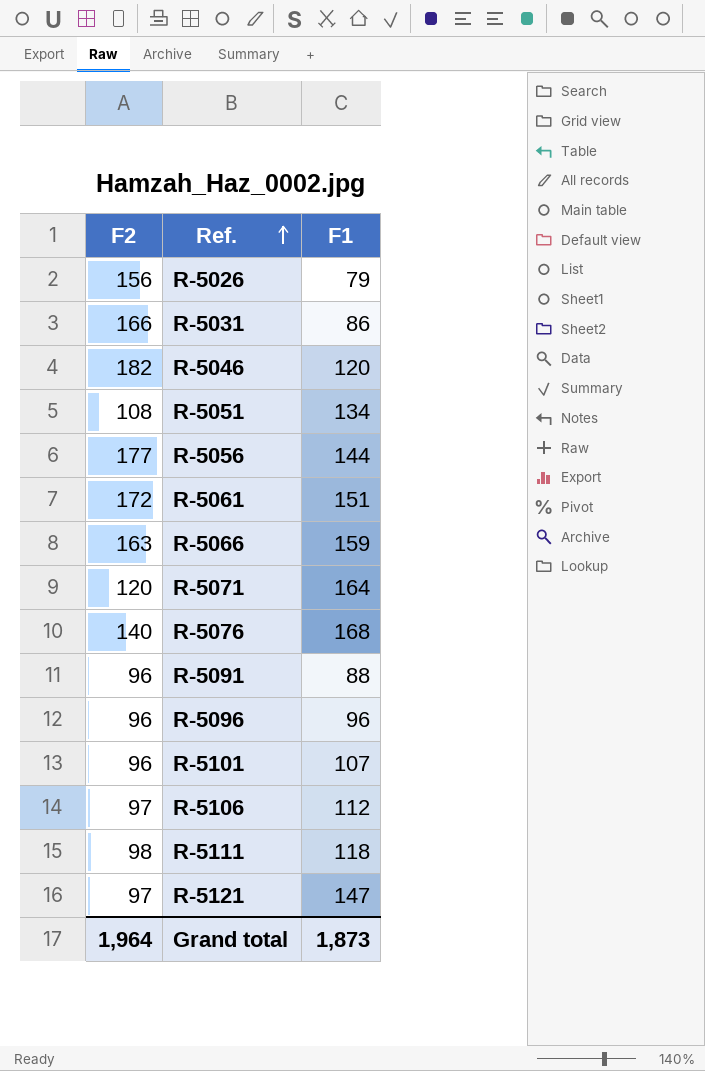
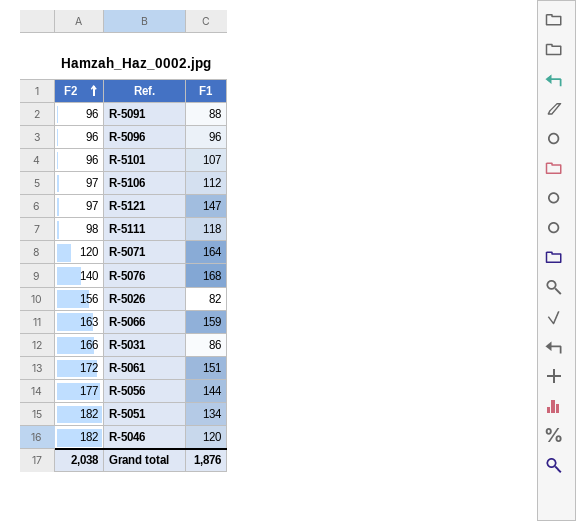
row order: Ref. ascending -> F2 ascending
R-5026 | F1: 79 -> 82
R-5051 | F2: 108 -> 182
Grand total | F2: 1,964 -> 2,038
Grand total | F1: 1,873 -> 1,876

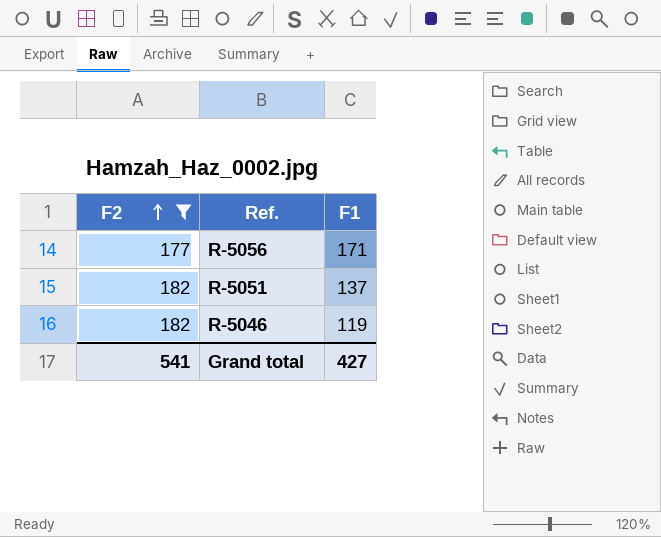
filter: none -> F2 >= 177
R-5056 | F1: 144 -> 171
R-5051 | F1: 134 -> 137
R-5046 | F1: 120 -> 119
Grand total | F2: 2,038 -> 541
Grand total | F1: 1,876 -> 427

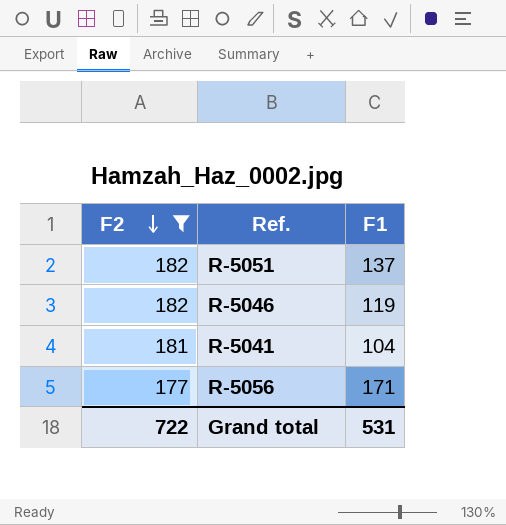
row order: F2 ascending -> F2 descending
row R-5041: none -> 181 | 104
Grand total | F2: 541 -> 722
Grand total | F1: 427 -> 531

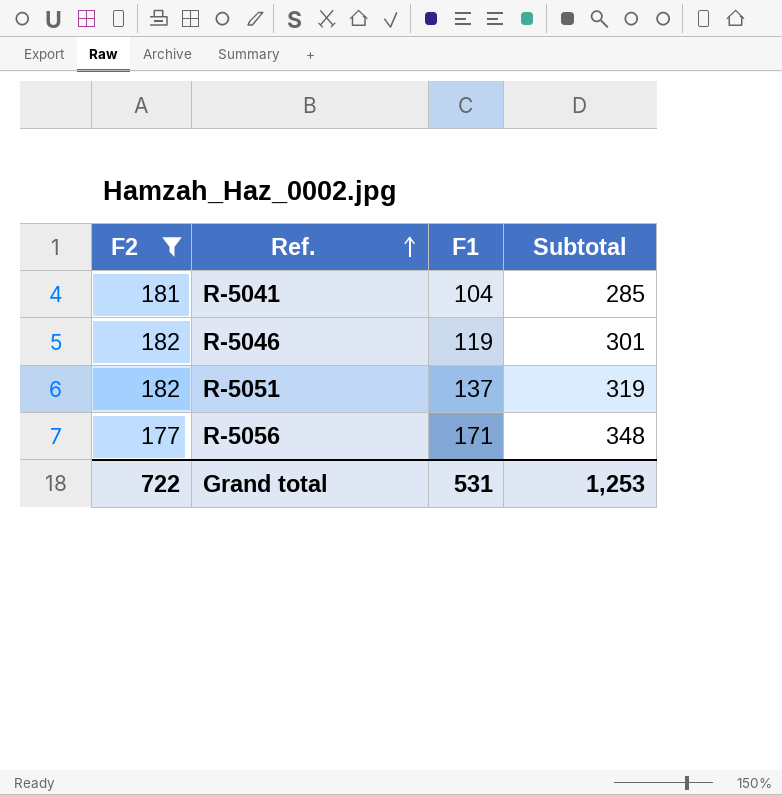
row order: F2 descending -> Ref. ascending
column Subtotal | formula: none -> [F2] + [F1]

